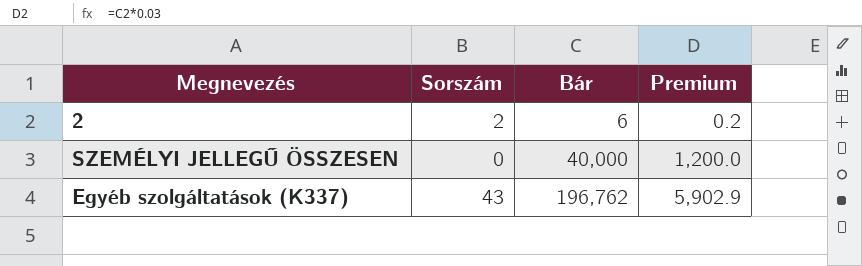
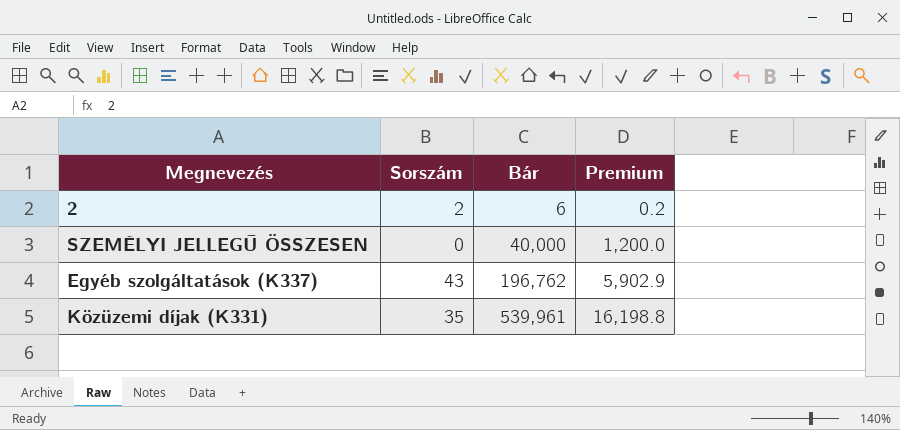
row Közüzemi díjak (K331): none -> 35 | 539,961 | 16,198.8

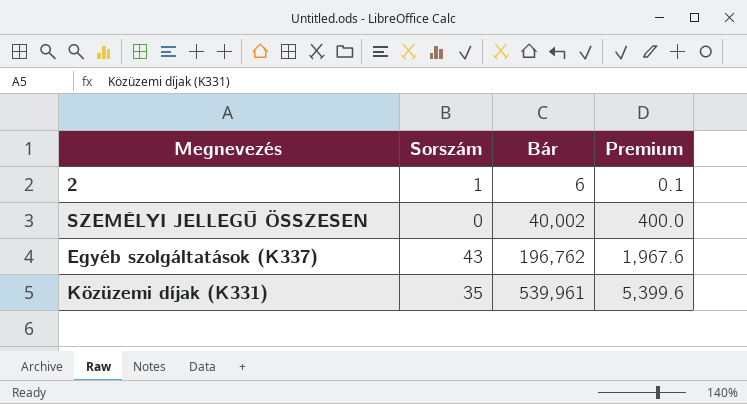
column Premium | formula: [Bár] * 0.03 -> [Bár] * 0.01
2 | Sorszám: 2 -> 1
SZEMÉLYI JELLEGŰ ÖSSZESEN | Bár: 40,000 -> 40,002

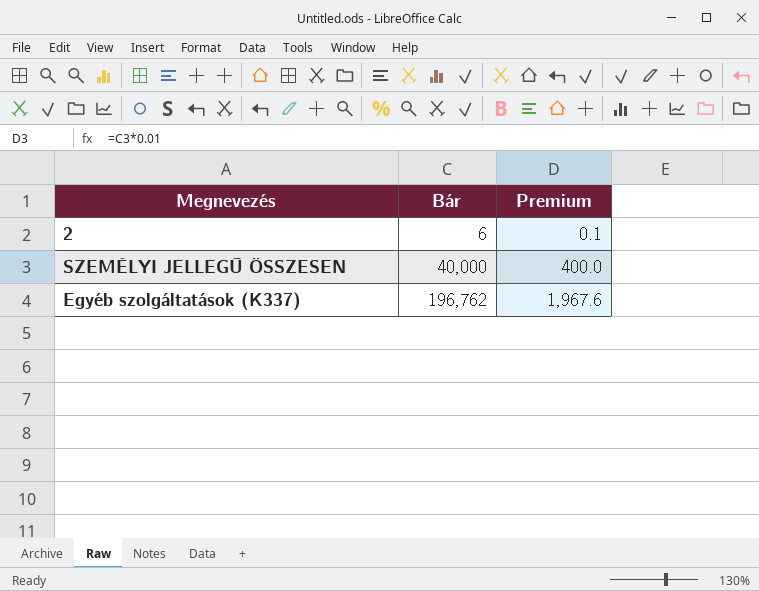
column Sorszám | position: 2 -> none
row Közüzemi díjak (K331): 35 | 539,961 | 5,399.6 -> none
SZEMÉLYI JELLEGŰ ÖSSZESEN | Bár: 40,002 -> 40,000

